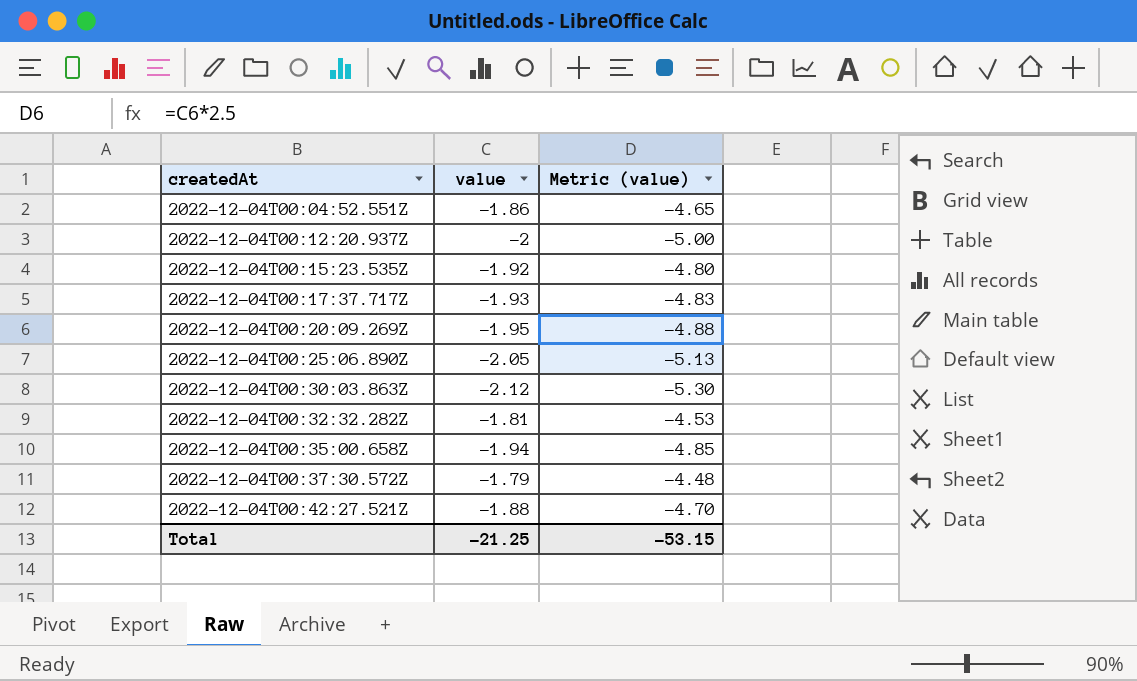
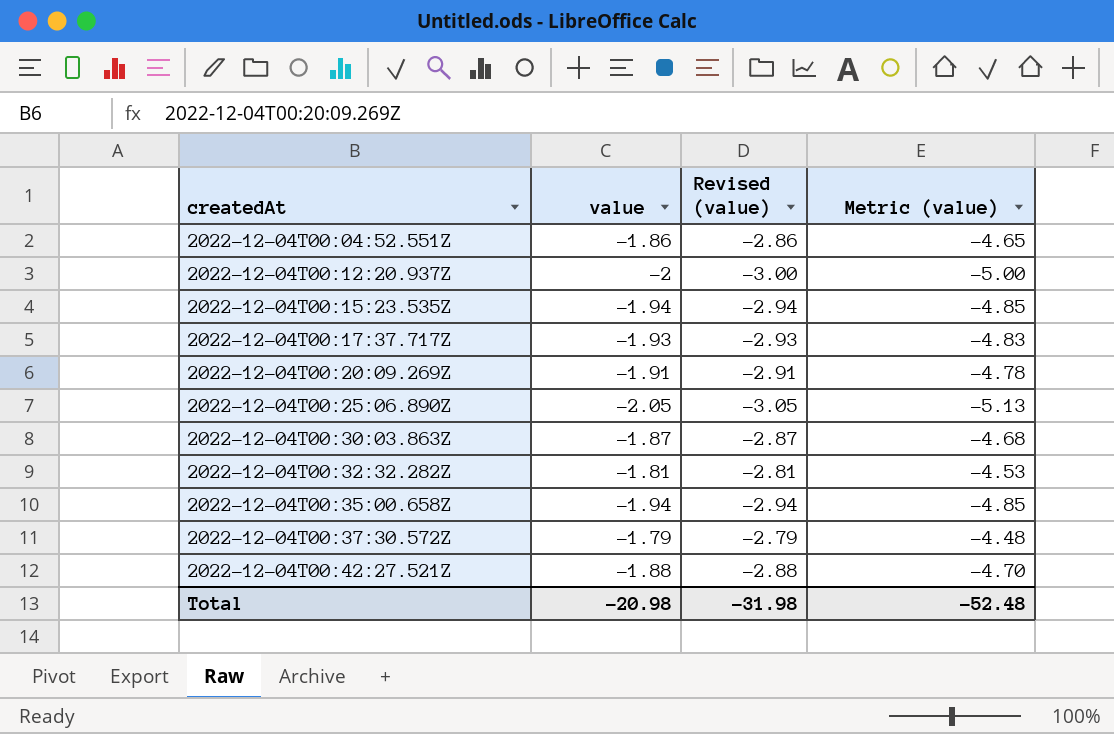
column Revised (value) | formula: none -> [value] - 1
2022-12-04T00:15:23.535Z | value: -1.92 -> -1.94
2022-12-04T00:15:23.535Z | Metric (value): -4.80 -> -4.85
2022-12-04T00:20:09.269Z | value: -1.95 -> -1.91
2022-12-04T00:20:09.269Z | Metric (value): -4.88 -> -4.78
2022-12-04T00:30:03.863Z | value: -2.12 -> -1.87
2022-12-04T00:30:03.863Z | Metric (value): -5.30 -> -4.68
Total | value: -21.25 -> -20.98
Total | Metric (value): -53.15 -> -52.48

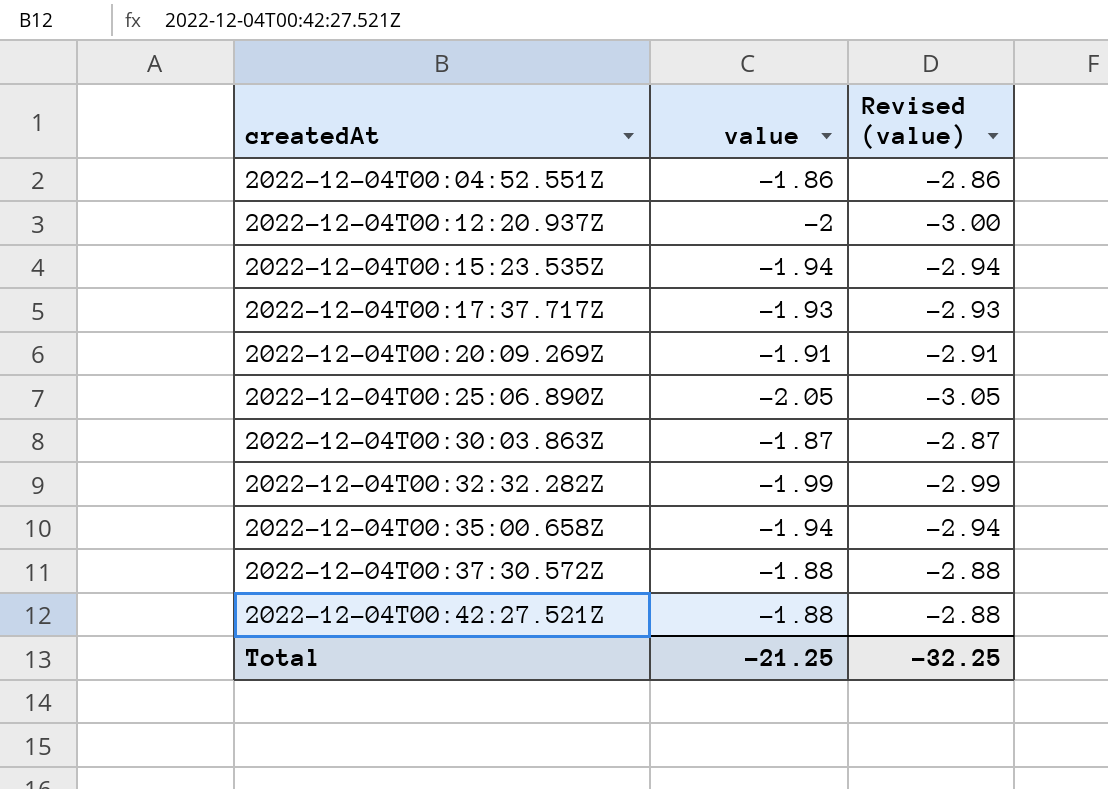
column Metric (value) | formula: [value] * 2.5 -> none
2022-12-04T00:32:32.282Z | value: -1.81 -> -1.99
2022-12-04T00:32:32.282Z | Revised (value): -2.81 -> -2.99
2022-12-04T00:37:30.572Z | value: -1.79 -> -1.88
2022-12-04T00:37:30.572Z | Revised (value): -2.79 -> -2.88
Total | value: -20.98 -> -21.25
Total | Revised (value): -31.98 -> -32.25

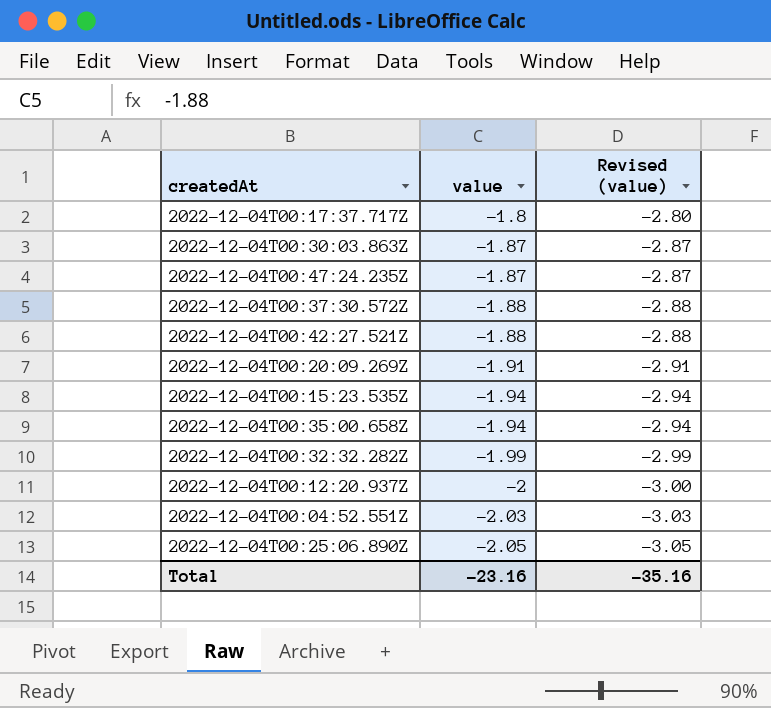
row order: createdAt ascending -> value descending
2022-12-04T00:17:37.717Z | value: -1.93 -> -1.8
2022-12-04T00:17:37.717Z | Revised (value): -2.93 -> -2.80
row 2022-12-04T00:47:24.235Z: none -> -1.87 | -2.87
2022-12-04T00:04:52.551Z | value: -1.86 -> -2.03
2022-12-04T00:04:52.551Z | Revised (value): -2.86 -> -3.03
Total | value: -21.25 -> -23.16
Total | Revised (value): -32.25 -> -35.16

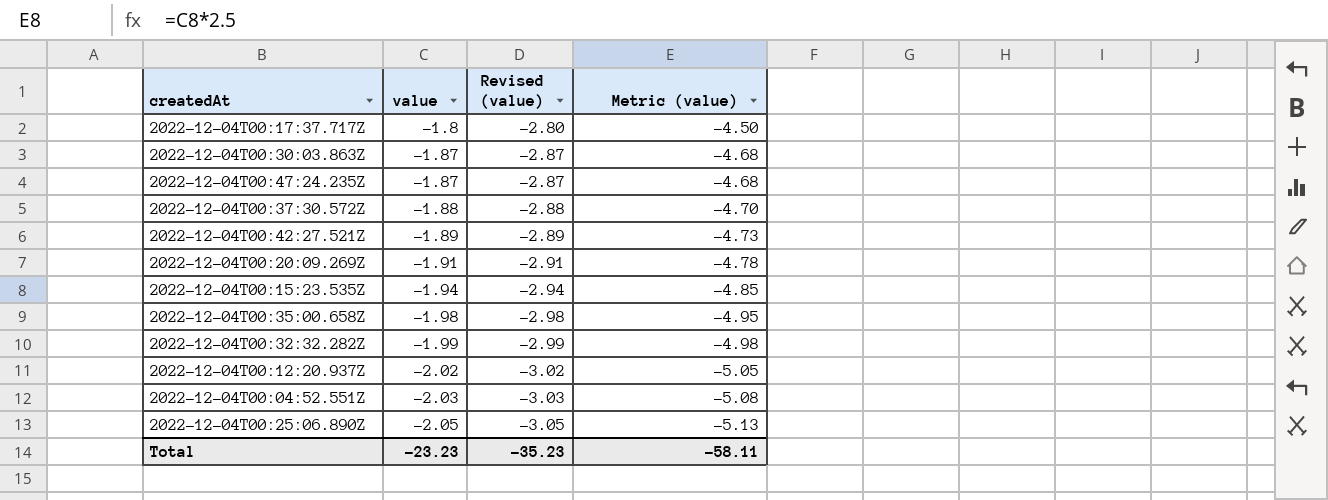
column Metric (value) | formula: none -> [value] * 2.5
2022-12-04T00:42:27.521Z | value: -1.88 -> -1.89
2022-12-04T00:42:27.521Z | Revised (value): -2.88 -> -2.89
2022-12-04T00:35:00.658Z | value: -1.94 -> -1.98
2022-12-04T00:35:00.658Z | Revised (value): -2.94 -> -2.98
2022-12-04T00:12:20.937Z | value: -2 -> -2.02
2022-12-04T00:12:20.937Z | Revised (value): -3.00 -> -3.02
Total | value: -23.16 -> -23.23
Total | Revised (value): -35.16 -> -35.23

